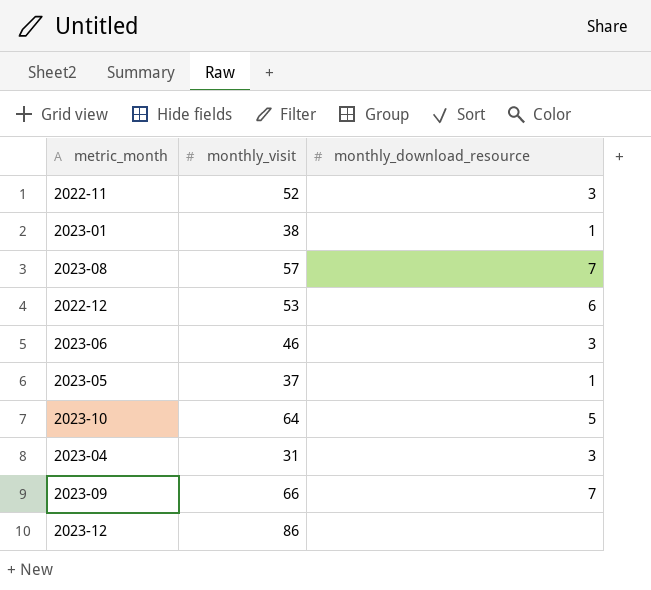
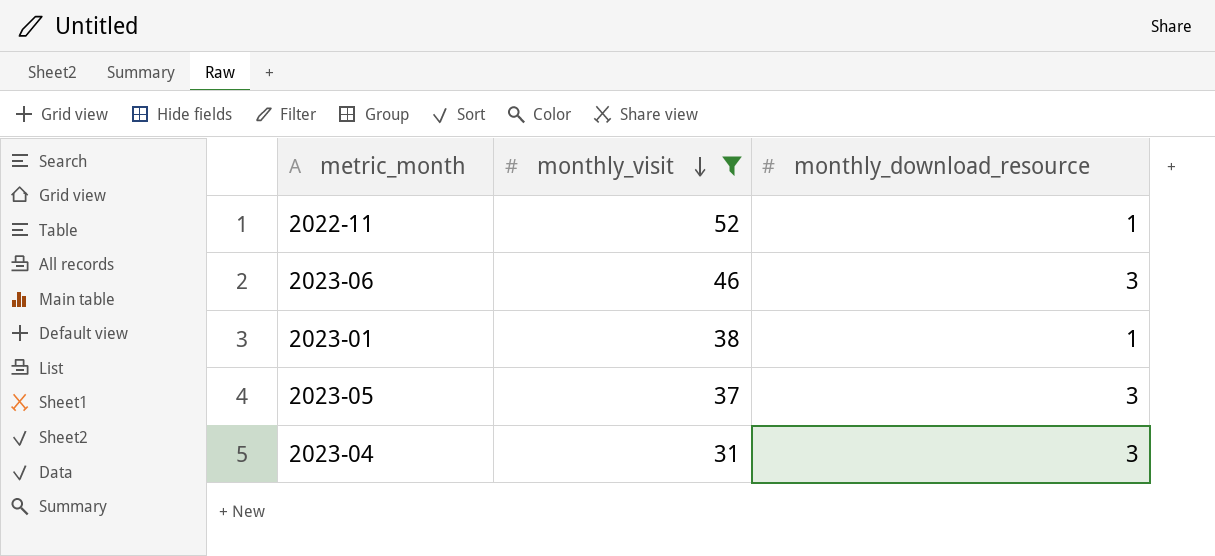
filter: none -> monthly_visit <= 52
row order: none -> monthly_visit descending
2022-11 | monthly_download_resource: 3 -> 1
2023-05 | monthly_download_resource: 1 -> 3

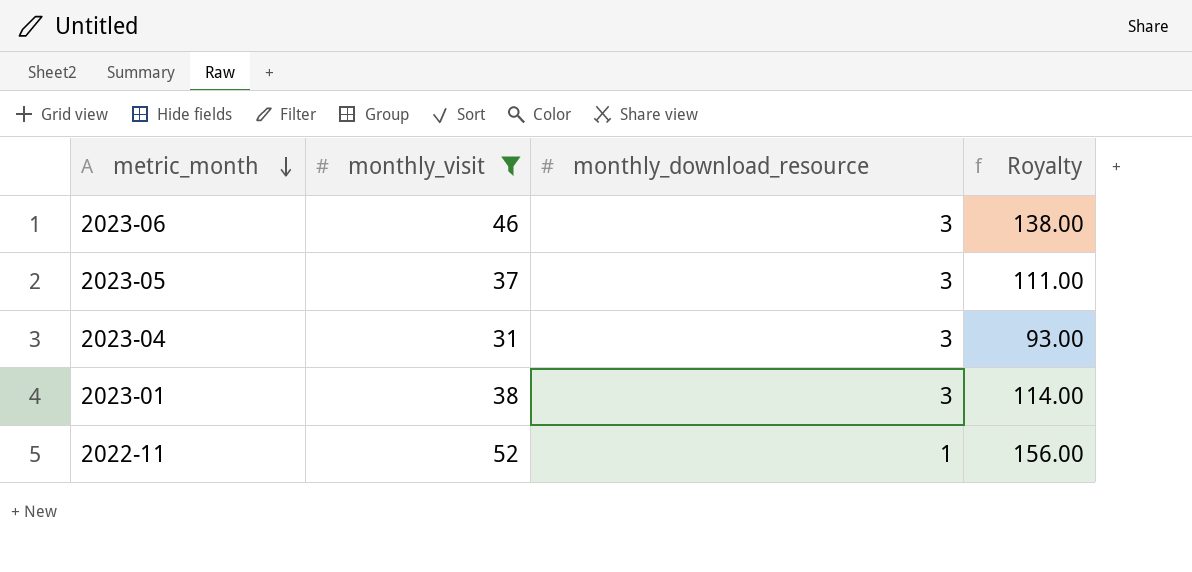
row order: monthly_visit descending -> metric_month descending
column Royalty | formula: none -> [monthly_visit] * 3
2023-01 | monthly_download_resource: 1 -> 3

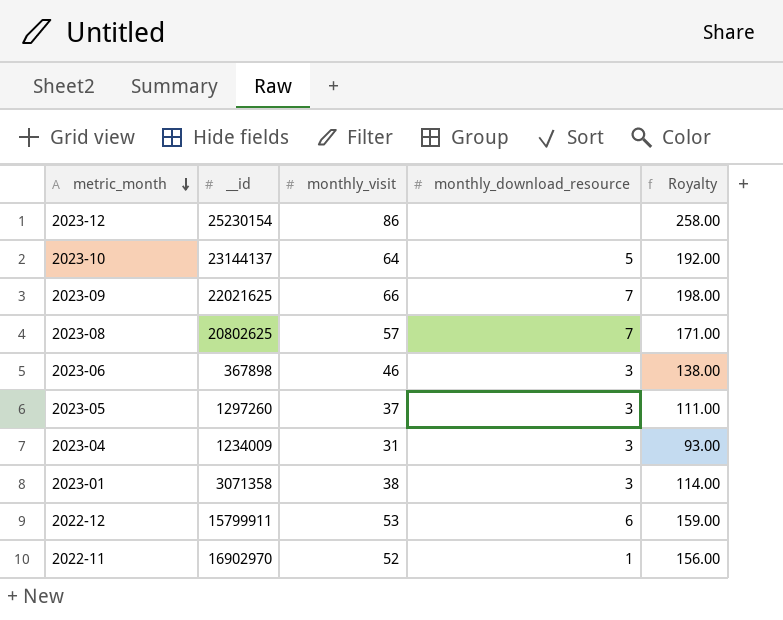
filter: monthly_visit <= 52 -> none
column __id | position: none -> 2

